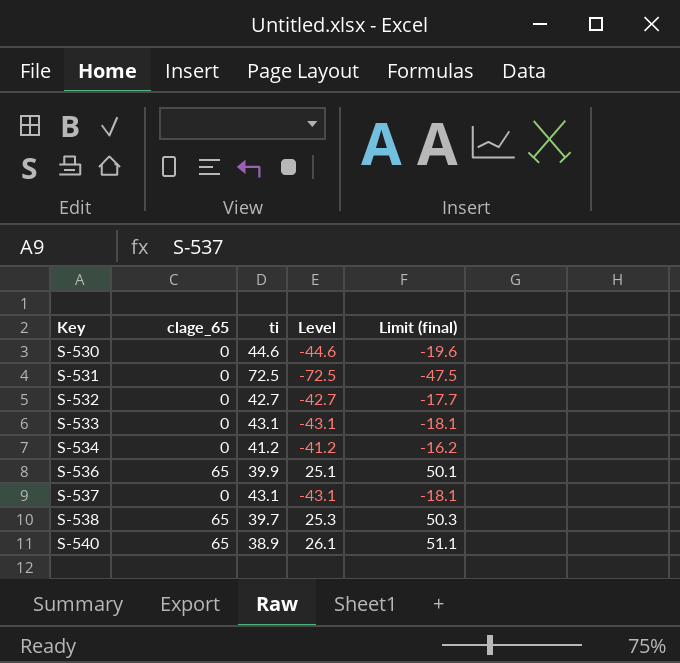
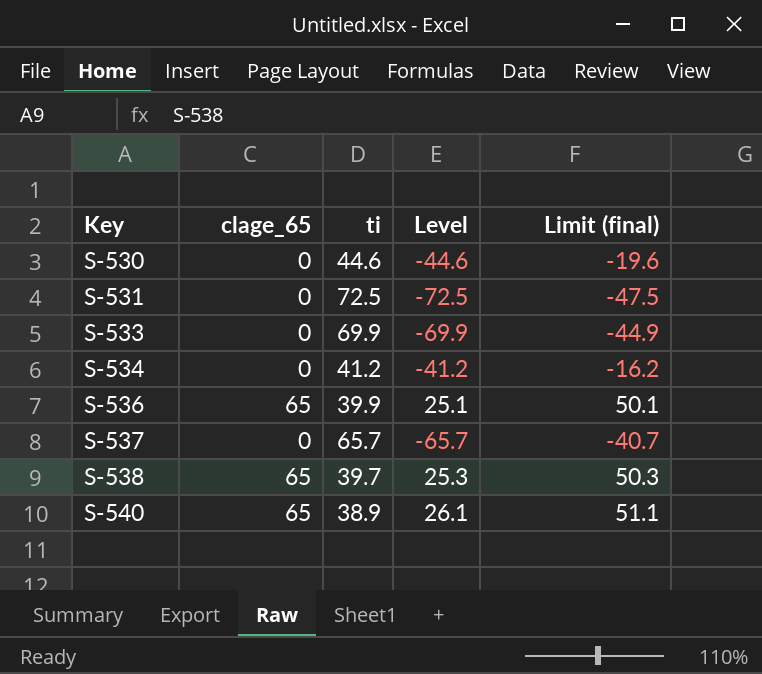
row S-532: 0 | 42.7 | -42.7 | -17.7 -> none
S-533 | ti: 43.1 -> 69.9
S-533 | Level: -43.1 -> -69.9
S-533 | Limit (final): -18.1 -> -44.9
S-537 | ti: 43.1 -> 65.7
S-537 | Level: -43.1 -> -65.7
S-537 | Limit (final): -18.1 -> -40.7

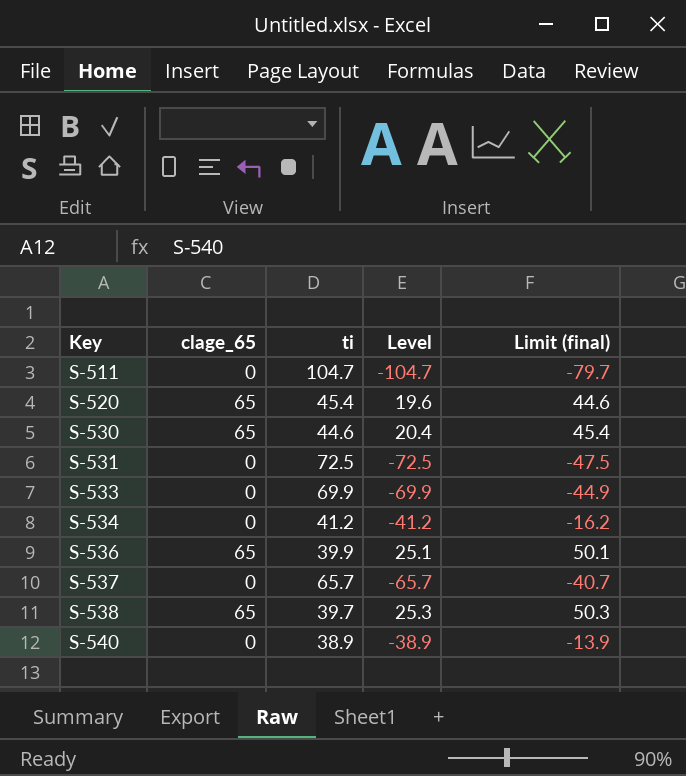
row S-511: none -> 0 | 104.7 | -104.7 | -79.7
row S-520: none -> 65 | 45.4 | 19.6 | 44.6
S-530 | clage_65: 0 -> 65
S-530 | Level: -44.6 -> 20.4
S-530 | Limit (final): -19.6 -> 45.4
S-540 | clage_65: 65 -> 0
S-540 | Level: 26.1 -> -38.9
S-540 | Limit (final): 51.1 -> -13.9

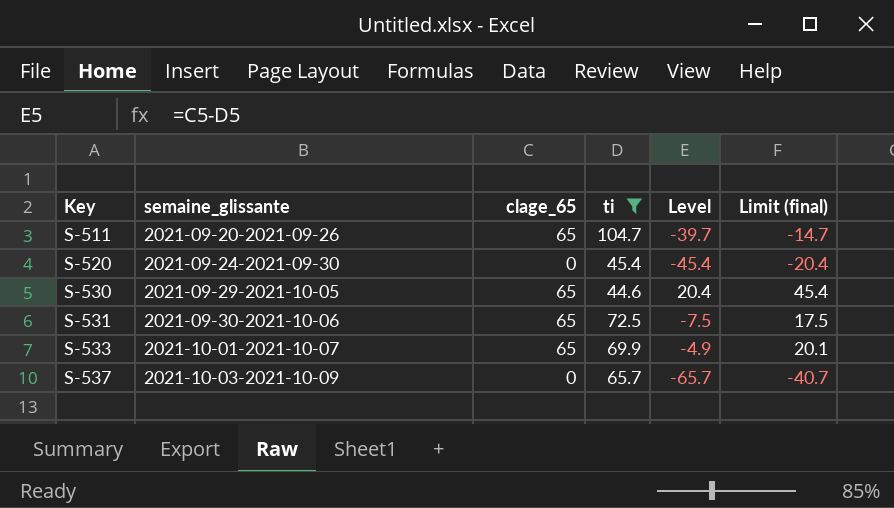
filter: none -> ti >= 44.6
column semaine_glissante | position: none -> 2
S-511 | clage_65: 0 -> 65
S-511 | Level: -104.7 -> -39.7
S-511 | Limit (final): -79.7 -> -14.7
S-520 | clage_65: 65 -> 0
S-520 | Level: 19.6 -> -45.4
S-520 | Limit (final): 44.6 -> -20.4
S-531 | clage_65: 0 -> 65
S-531 | Level: -72.5 -> -7.5
S-531 | Limit (final): -47.5 -> 17.5
S-533 | clage_65: 0 -> 65
S-533 | Level: -69.9 -> -4.9
S-533 | Limit (final): -44.9 -> 20.1

